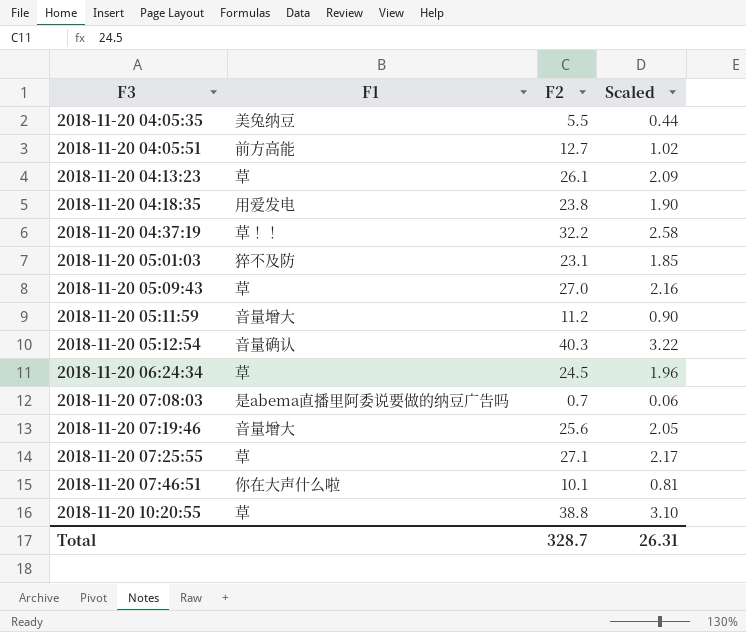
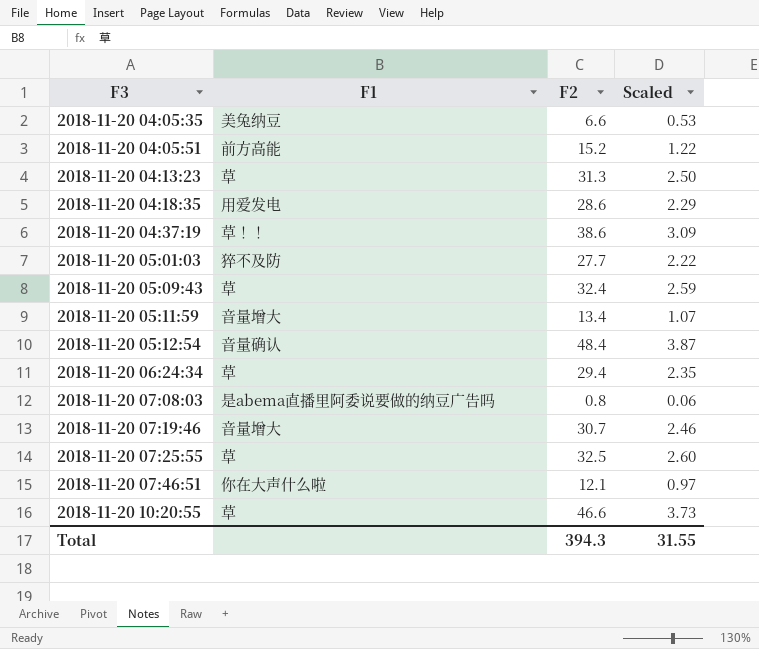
2018-11-20 04:05:35 | F2: 5.5 -> 6.6
2018-11-20 04:05:35 | Scaled: 0.44 -> 0.53
2018-11-20 04:05:51 | F2: 12.7 -> 15.2
2018-11-20 04:05:51 | Scaled: 1.02 -> 1.22
2018-11-20 04:13:23 | F2: 26.1 -> 31.3
2018-11-20 04:13:23 | Scaled: 2.09 -> 2.50
2018-11-20 04:18:35 | F2: 23.8 -> 28.6
2018-11-20 04:18:35 | Scaled: 1.90 -> 2.29
2018-11-20 04:37:19 | F2: 32.2 -> 38.6
2018-11-20 04:37:19 | Scaled: 2.58 -> 3.09
2018-11-20 05:01:03 | F2: 23.1 -> 27.7
2018-11-20 05:01:03 | Scaled: 1.85 -> 2.22
2018-11-20 05:09:43 | F2: 27.0 -> 32.4
2018-11-20 05:09:43 | Scaled: 2.16 -> 2.59
2018-11-20 05:11:59 | F2: 11.2 -> 13.4
2018-11-20 05:11:59 | Scaled: 0.90 -> 1.07
2018-11-20 05:12:54 | F2: 40.3 -> 48.4
2018-11-20 05:12:54 | Scaled: 3.22 -> 3.87
2018-11-20 06:24:34 | F2: 24.5 -> 29.4
2018-11-20 06:24:34 | Scaled: 1.96 -> 2.35
2018-11-20 07:08:03 | F2: 0.7 -> 0.8
2018-11-20 07:19:46 | F2: 25.6 -> 30.7
2018-11-20 07:19:46 | Scaled: 2.05 -> 2.46
2018-11-20 07:25:55 | F2: 27.1 -> 32.5
2018-11-20 07:25:55 | Scaled: 2.17 -> 2.60
2018-11-20 07:46:51 | F2: 10.1 -> 12.1
2018-11-20 07:46:51 | Scaled: 0.81 -> 0.97
2018-11-20 10:20:55 | F2: 38.8 -> 46.6
2018-11-20 10:20:55 | Scaled: 3.10 -> 3.73
Total | F2: 328.7 -> 394.3
Total | Scaled: 26.31 -> 31.55

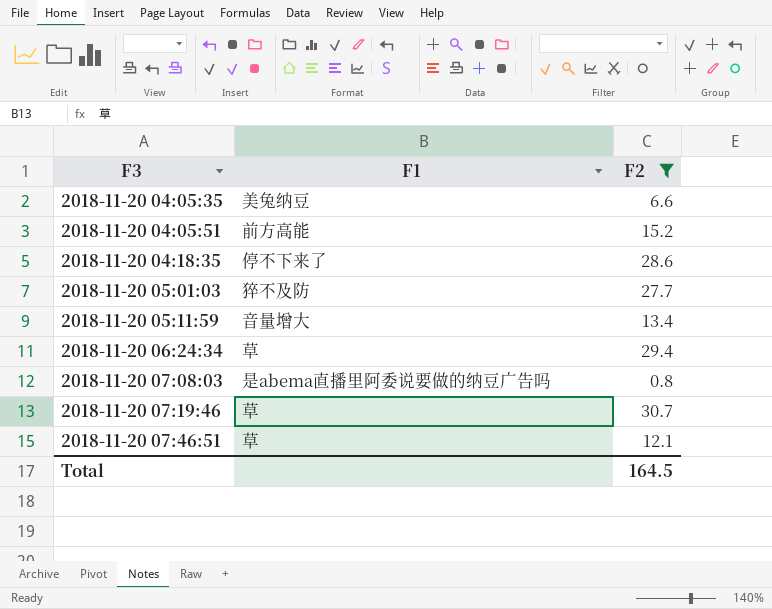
filter: none -> F2 <= 30.7
column Scaled | formula: [F2] * 0.08 -> none
2018-11-20 04:18:35 | F1: 用爱发电 -> 停不下来了
2018-11-20 07:19:46 | F1: 音量增大 -> 草
2018-11-20 07:46:51 | F1: 你在大声什么啦 -> 草
Total | F2: 394.3 -> 164.5

